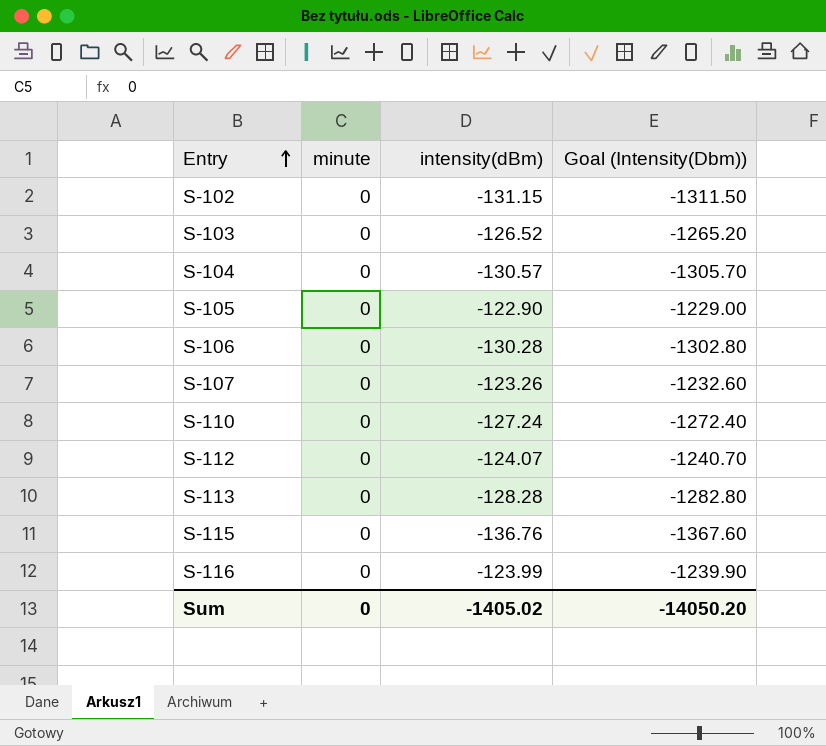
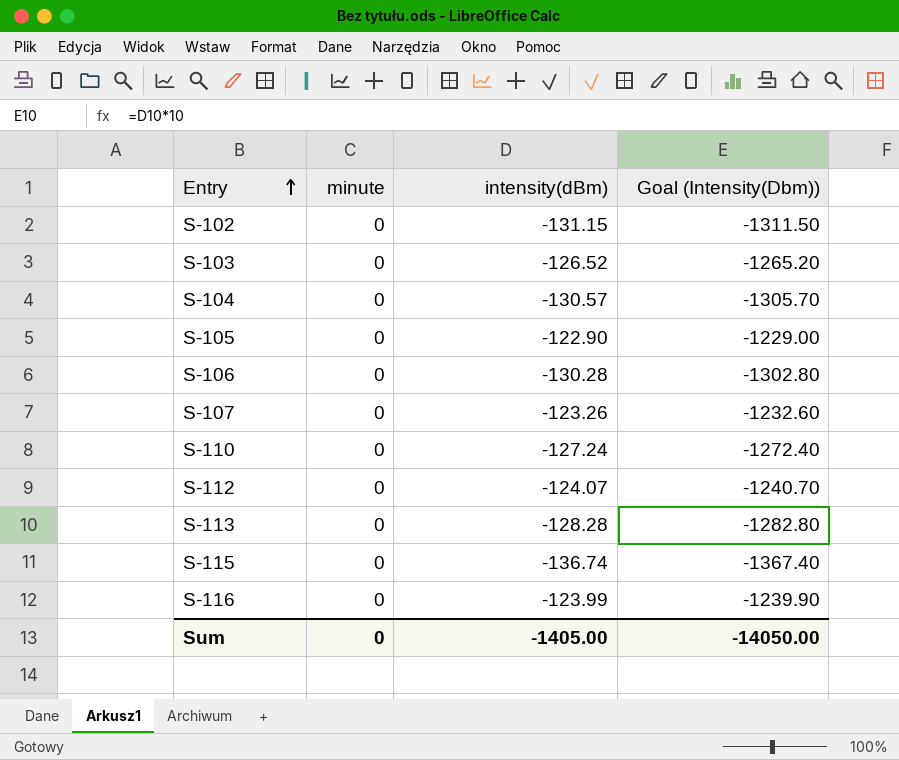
S-115 | intensity(dBm): -136.76 -> -136.74
S-115 | Goal (Intensity(Dbm)): -1367.60 -> -1367.40
Sum | intensity(dBm): -1405.02 -> -1405.00
Sum | Goal (Intensity(Dbm)): -14050.20 -> -14050.00

